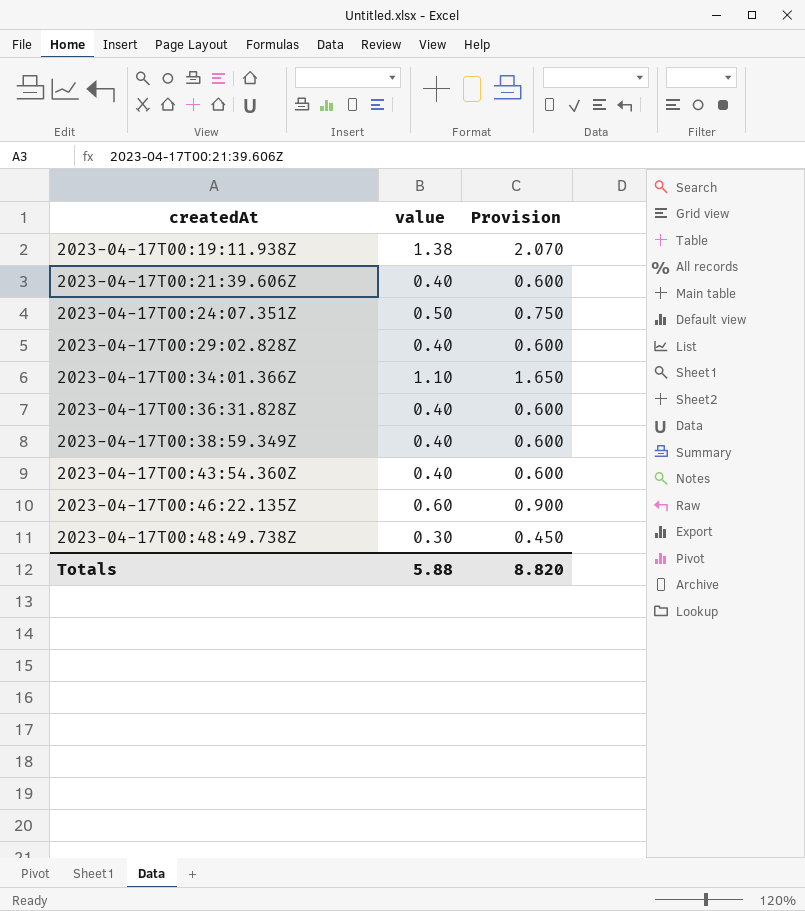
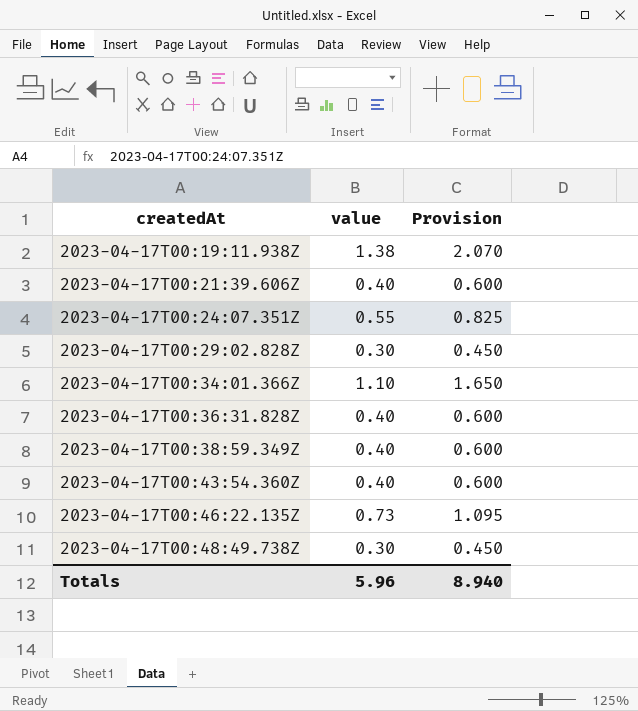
2023-04-17T00:24:07.351Z | value: 0.50 -> 0.55
2023-04-17T00:24:07.351Z | Provision: 0.750 -> 0.825
2023-04-17T00:29:02.828Z | value: 0.40 -> 0.30
2023-04-17T00:29:02.828Z | Provision: 0.600 -> 0.450
2023-04-17T00:46:22.135Z | value: 0.60 -> 0.73
2023-04-17T00:46:22.135Z | Provision: 0.900 -> 1.095
Totals | value: 5.88 -> 5.96
Totals | Provision: 8.820 -> 8.940

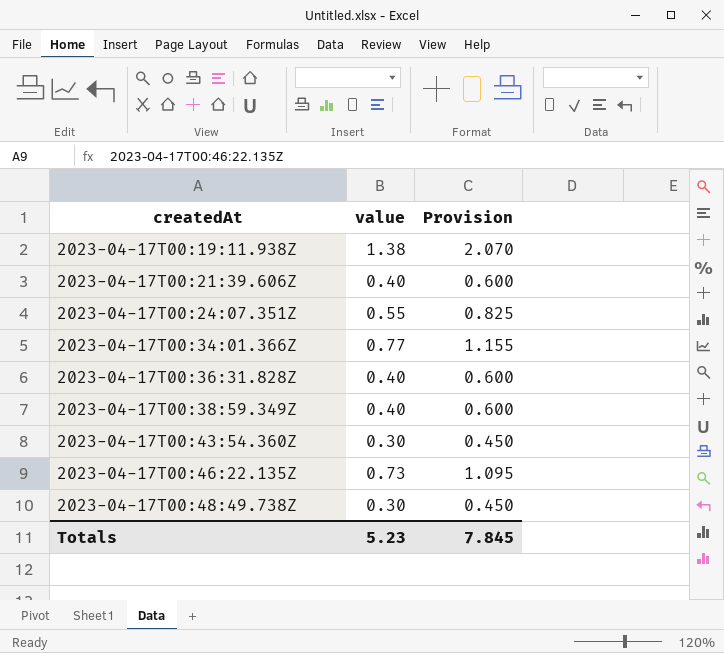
row 2023-04-17T00:29:02.828Z: 0.30 | 0.450 -> none
2023-04-17T00:34:01.366Z | value: 1.10 -> 0.77
2023-04-17T00:34:01.366Z | Provision: 1.650 -> 1.155
2023-04-17T00:43:54.360Z | value: 0.40 -> 0.30
2023-04-17T00:43:54.360Z | Provision: 0.600 -> 0.450
Totals | value: 5.96 -> 5.23
Totals | Provision: 8.940 -> 7.845

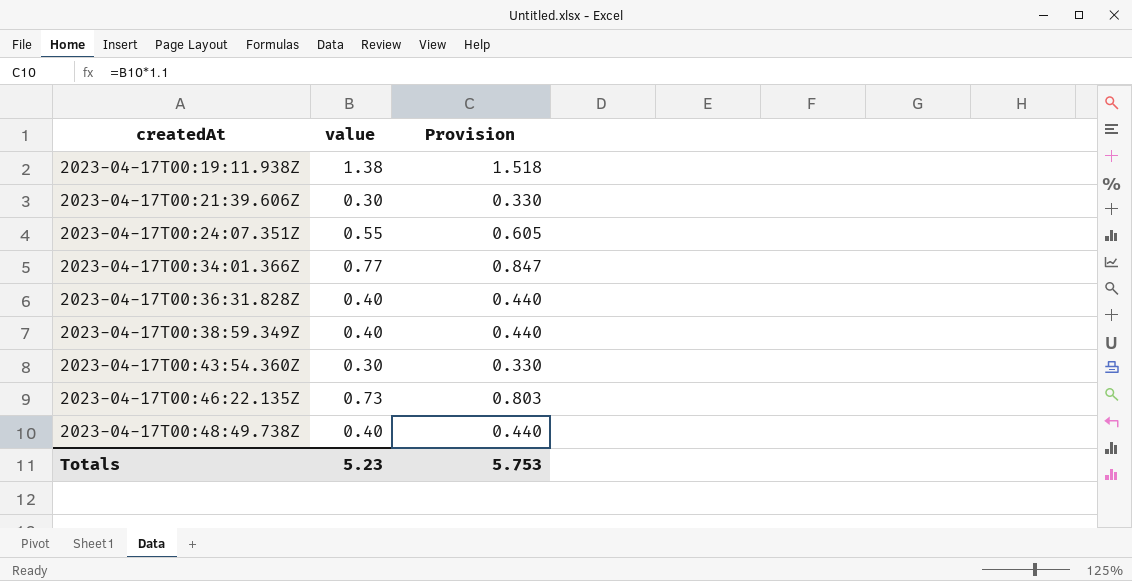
column Provision | formula: [value] * 1.5 -> [value] * 1.1
2023-04-17T00:21:39.606Z | value: 0.40 -> 0.30
2023-04-17T00:48:49.738Z | value: 0.30 -> 0.40
Totals | Provision: 7.845 -> 5.753

